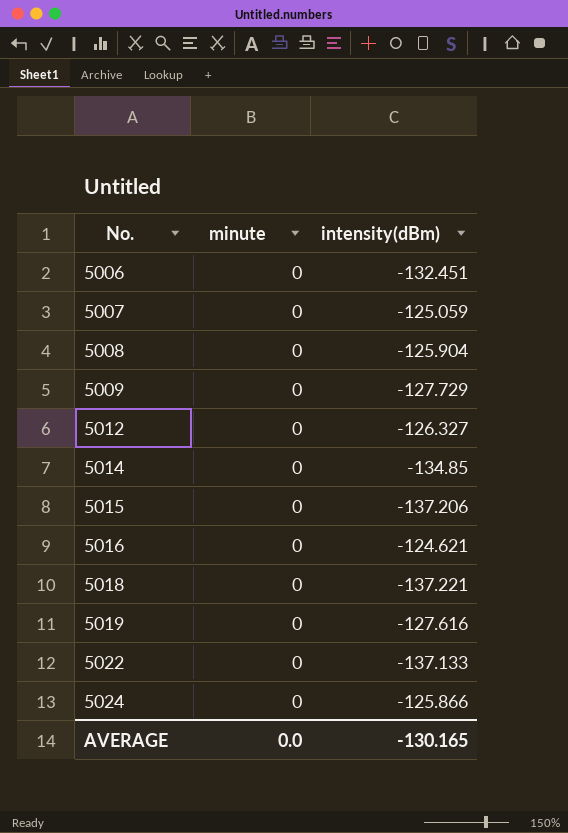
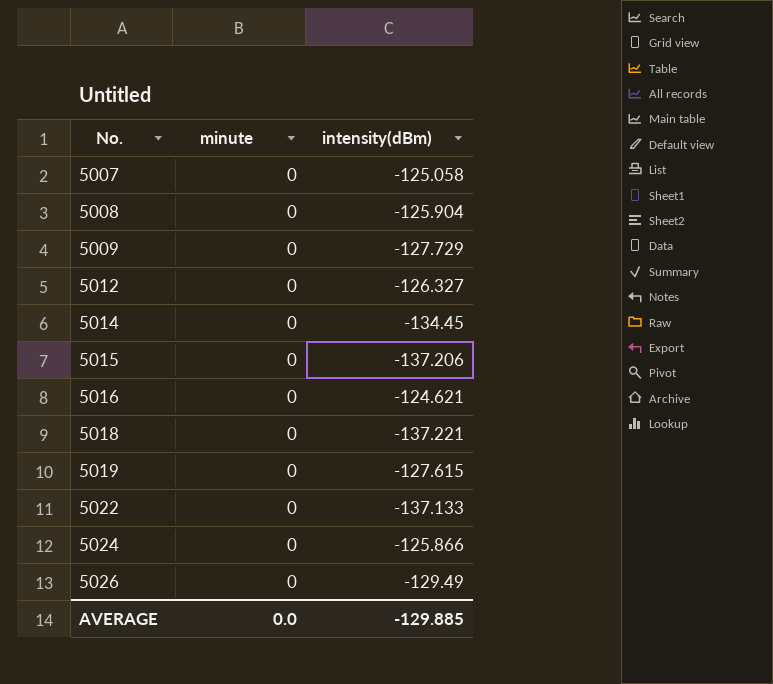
row 5006: 0 | -132.451 -> none
5007 | intensity(dBm): -125.059 -> -125.058
5014 | intensity(dBm): -134.85 -> -134.45
5019 | intensity(dBm): -127.616 -> -127.615
row 5026: none -> 0 | -129.49
AVERAGE | intensity(dBm): -130.165 -> -129.885

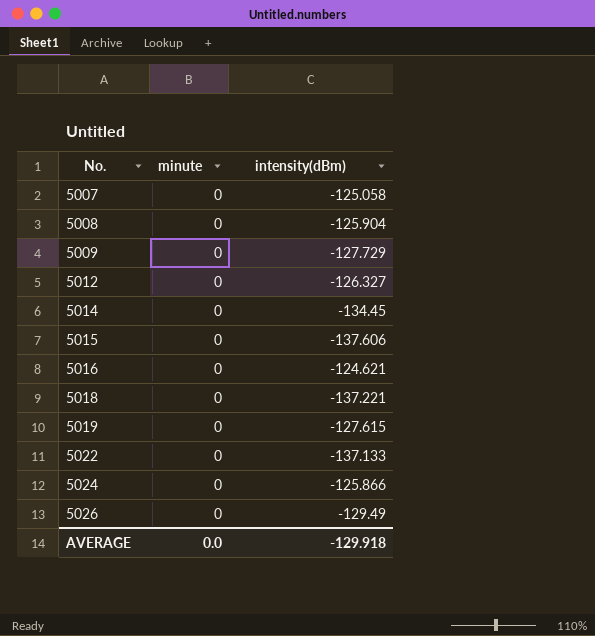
5015 | intensity(dBm): -137.206 -> -137.606
AVERAGE | intensity(dBm): -129.885 -> -129.918

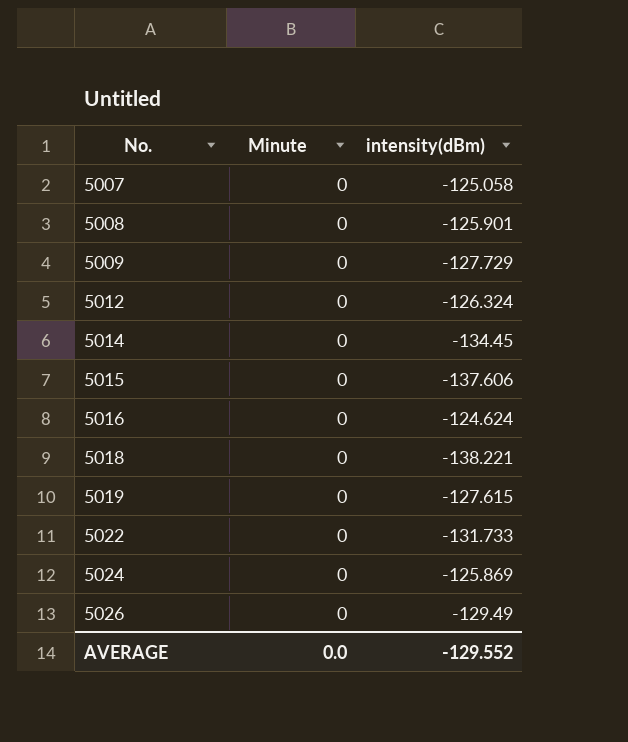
column name: minute -> Minute
5008 | intensity(dBm): -125.904 -> -125.901
5012 | intensity(dBm): -126.327 -> -126.324
5016 | intensity(dBm): -124.621 -> -124.624
5018 | intensity(dBm): -137.221 -> -138.221
5022 | intensity(dBm): -137.133 -> -131.733
5024 | intensity(dBm): -125.866 -> -125.869
AVERAGE | intensity(dBm): -129.918 -> -129.552

